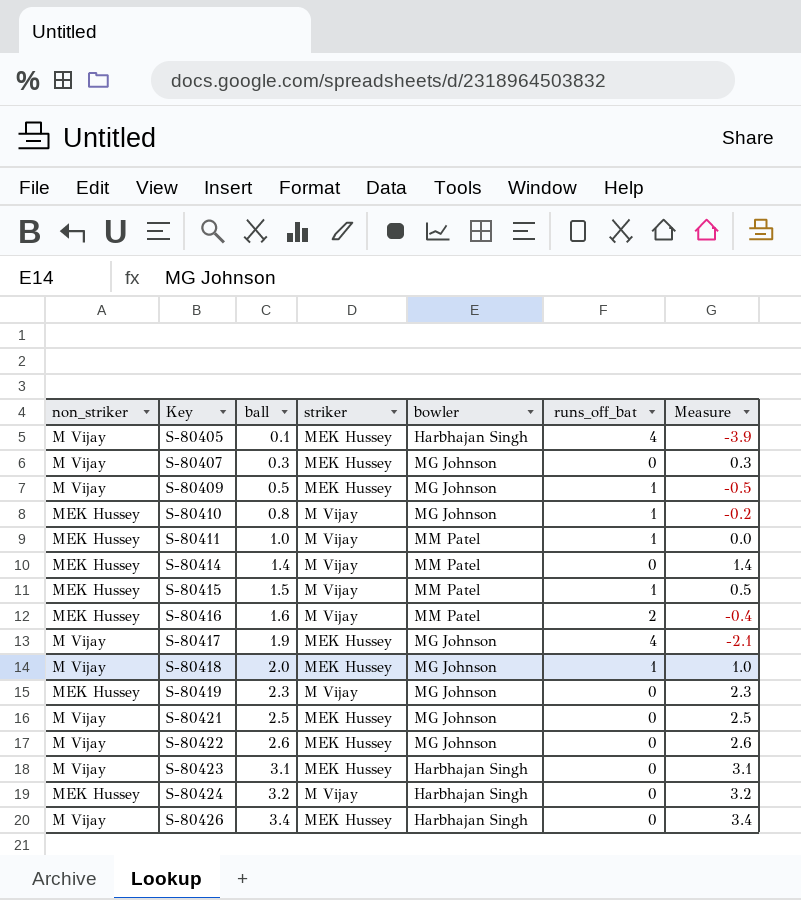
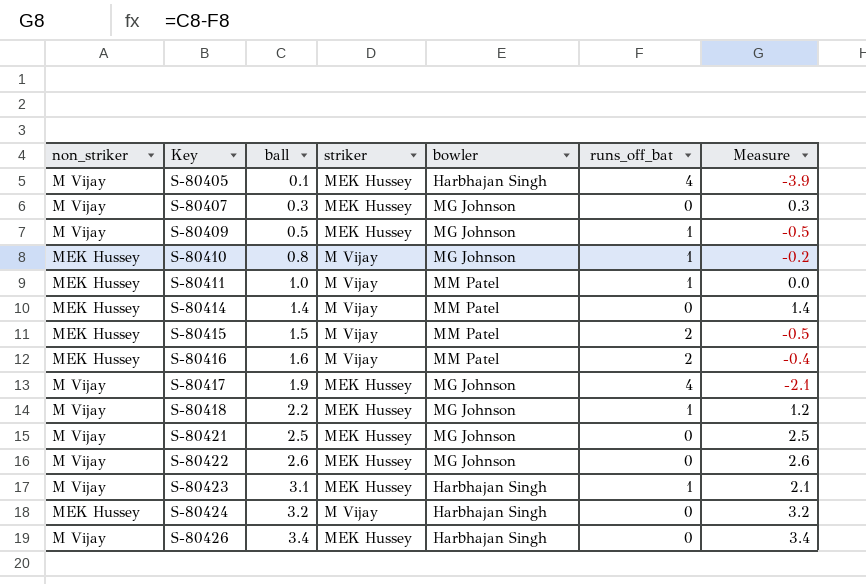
row S-80419: MEK Hussey | 2.3 | M Vijay | MG Johnson | 0 | 2.3 -> none
S-80415 | runs_off_bat: 1 -> 2
S-80415 | Measure: 0.5 -> -0.5
S-80418 | ball: 2.0 -> 2.2
S-80418 | Measure: 1.0 -> 1.2
S-80423 | runs_off_bat: 0 -> 1
S-80423 | Measure: 3.1 -> 2.1

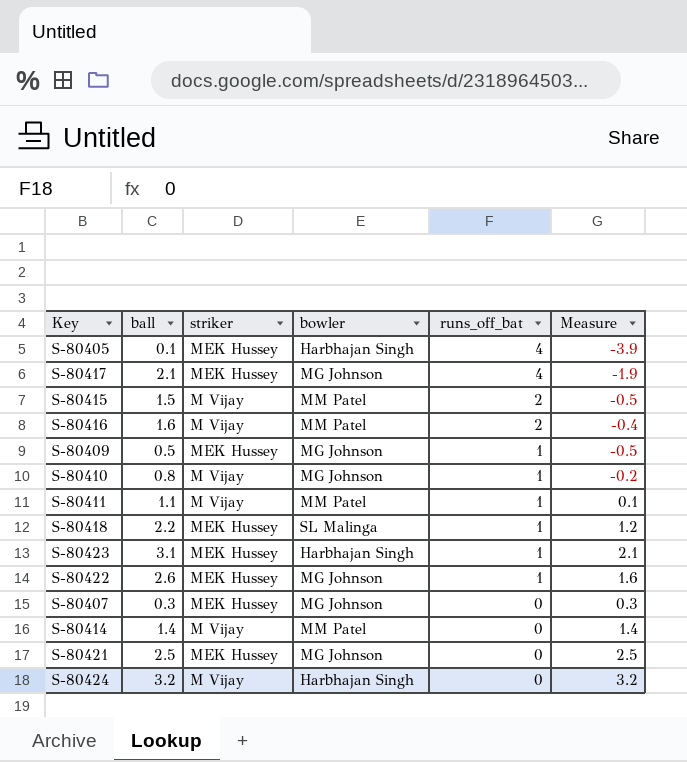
row order: Key ascending -> runs_off_bat descending
column non_striker | position: 1 -> none
row S-80426: M Vijay | 3.4 | MEK Hussey | Harbhajan Singh | 0 | 3.4 -> none
S-80417 | ball: 1.9 -> 2.1
S-80417 | Measure: -2.1 -> -1.9
S-80411 | ball: 1.0 -> 1.1
S-80411 | Measure: 0.0 -> 0.1
S-80418 | bowler: MG Johnson -> SL Malinga
S-80422 | runs_off_bat: 0 -> 1
S-80422 | Measure: 2.6 -> 1.6

